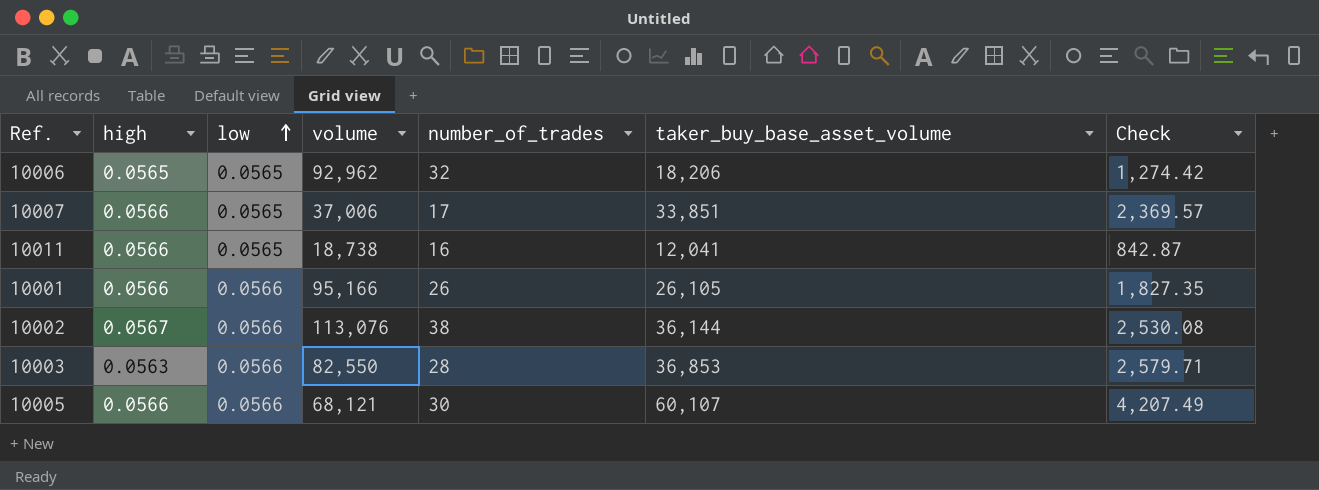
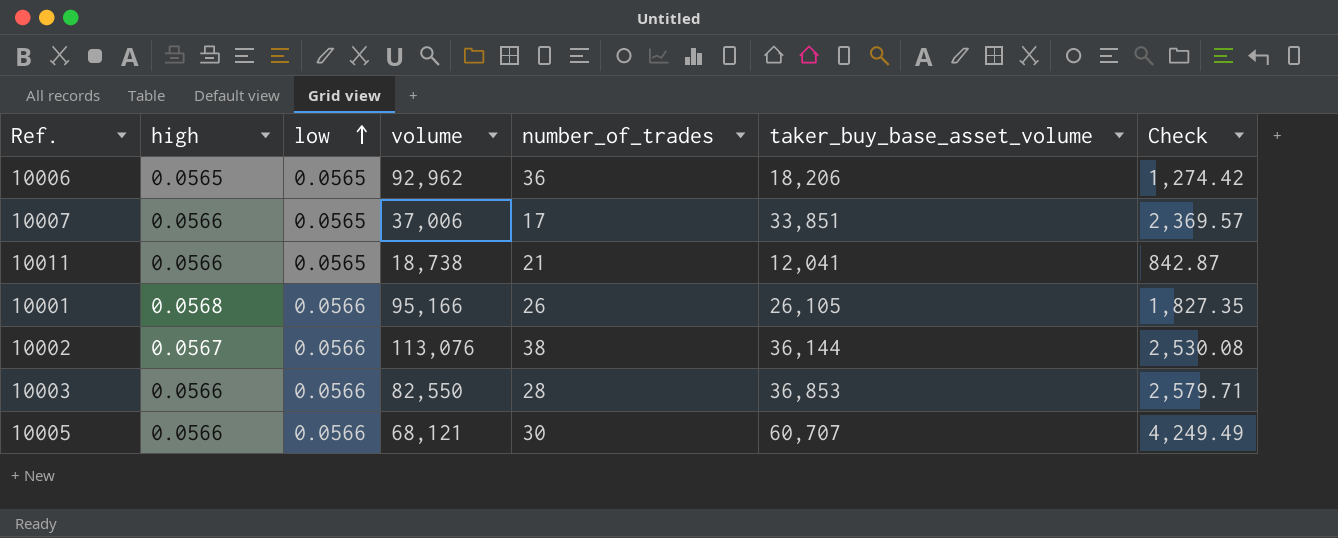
10006 | number_of_trades: 32 -> 36
10011 | number_of_trades: 16 -> 21
10001 | high: 0.0566 -> 0.0568
10003 | high: 0.0563 -> 0.0566
10005 | taker_buy_base_asset_volume: 60,107 -> 60,707
10005 | Check: 4,207.49 -> 4,249.49

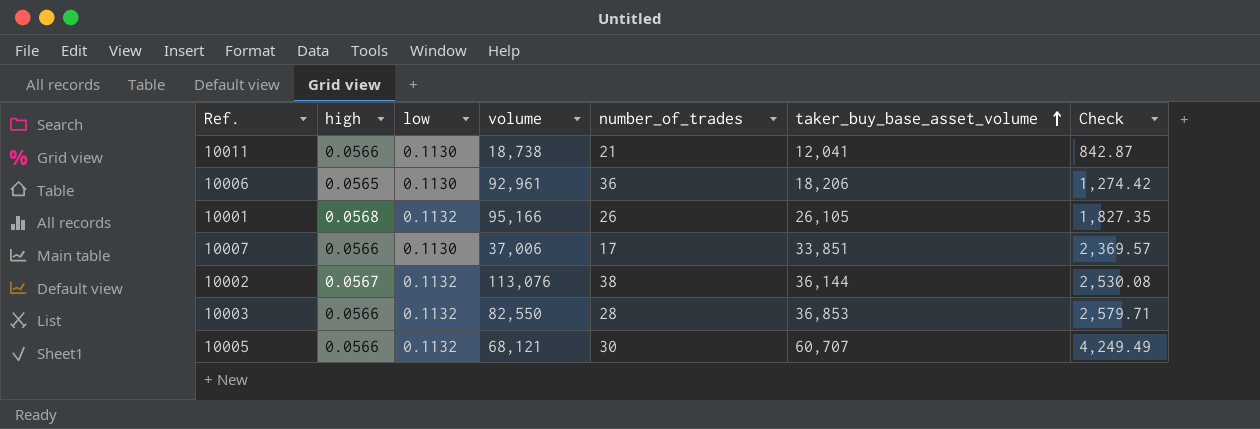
row order: low ascending -> taker_buy_base_asset_volume ascending
10011 | low: 0.0565 -> 0.1130
10006 | low: 0.0565 -> 0.1130
10006 | volume: 92,962 -> 92,961
10001 | low: 0.0566 -> 0.1132
10007 | low: 0.0565 -> 0.1130
10002 | low: 0.0566 -> 0.1132
10003 | low: 0.0566 -> 0.1132
10005 | low: 0.0566 -> 0.1132

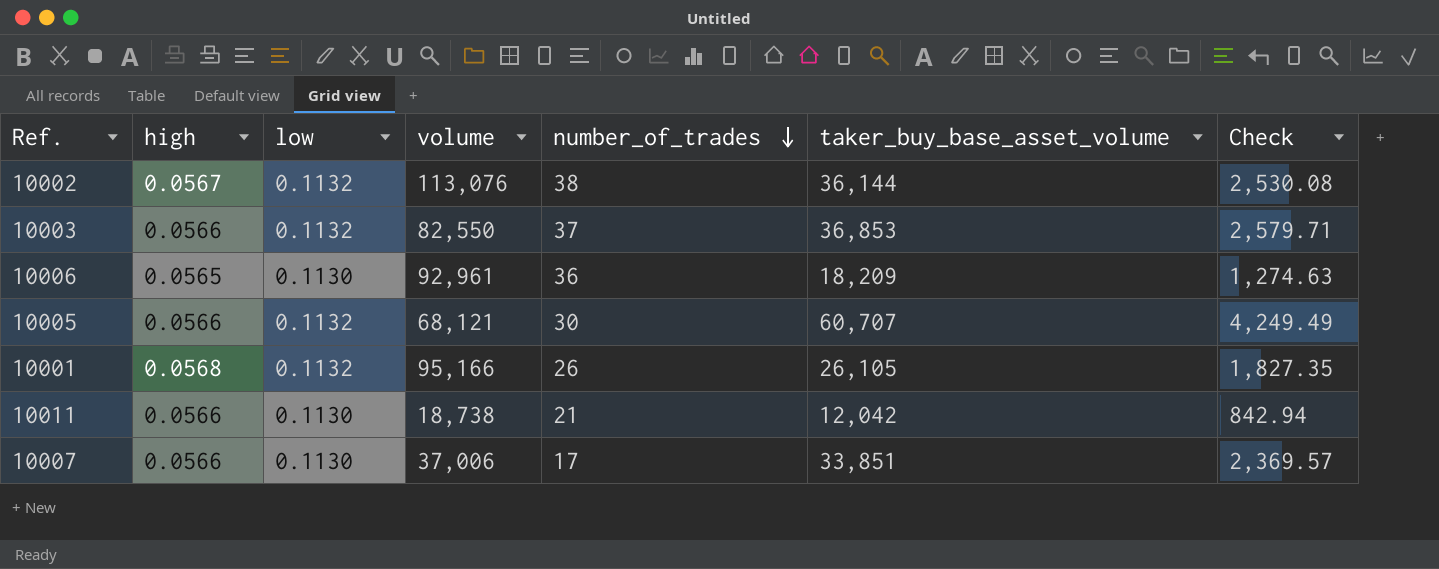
row order: taker_buy_base_asset_volume ascending -> number_of_trades descending
10003 | number_of_trades: 28 -> 37
10006 | taker_buy_base_asset_volume: 18,206 -> 18,209
10006 | Check: 1,274.42 -> 1,274.63
10011 | taker_buy_base_asset_volume: 12,041 -> 12,042
10011 | Check: 842.87 -> 842.94

